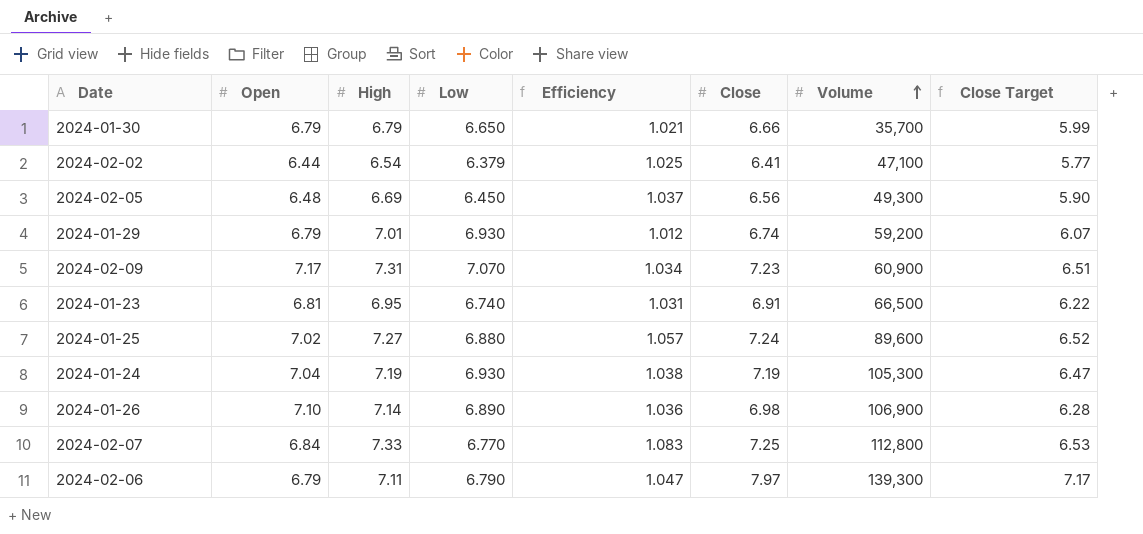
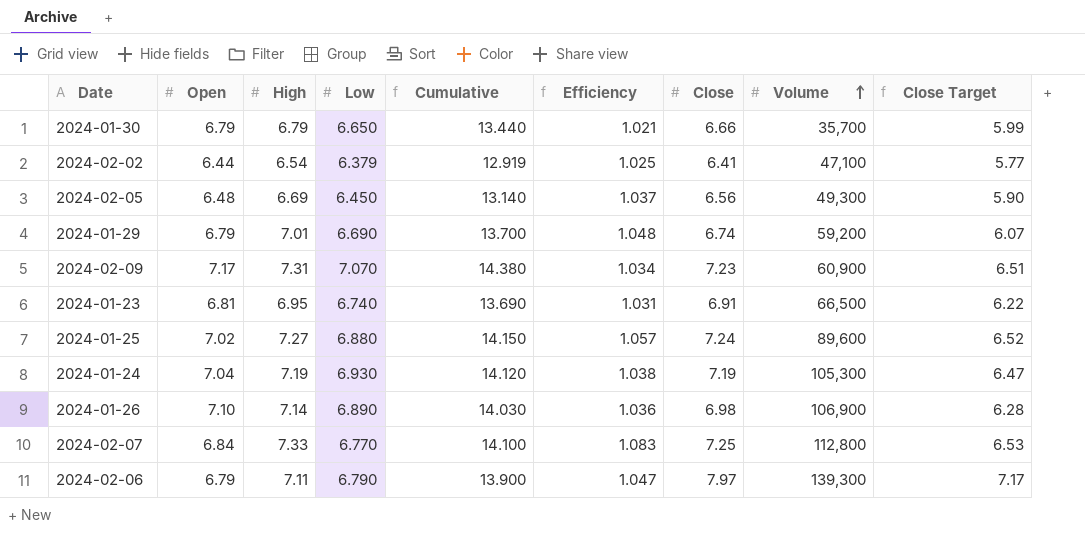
column Cumulative | formula: none -> [High] + [Low]
2024-01-29 | Low: 6.930 -> 6.690
2024-01-29 | Efficiency: 1.012 -> 1.048

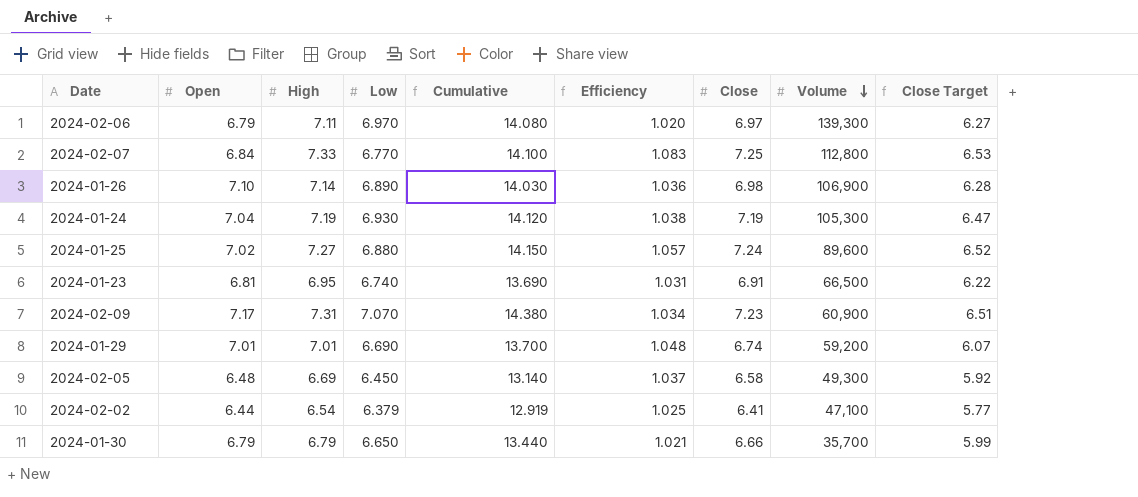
row order: Volume ascending -> Volume descending
2024-02-06 | Low: 6.790 -> 6.970
2024-02-06 | Cumulative: 13.900 -> 14.080
2024-02-06 | Efficiency: 1.047 -> 1.020
2024-02-06 | Close: 7.97 -> 6.97
2024-02-06 | Close Target: 7.17 -> 6.27
2024-01-29 | Open: 6.79 -> 7.01
2024-02-05 | Close: 6.56 -> 6.58
2024-02-05 | Close Target: 5.90 -> 5.92

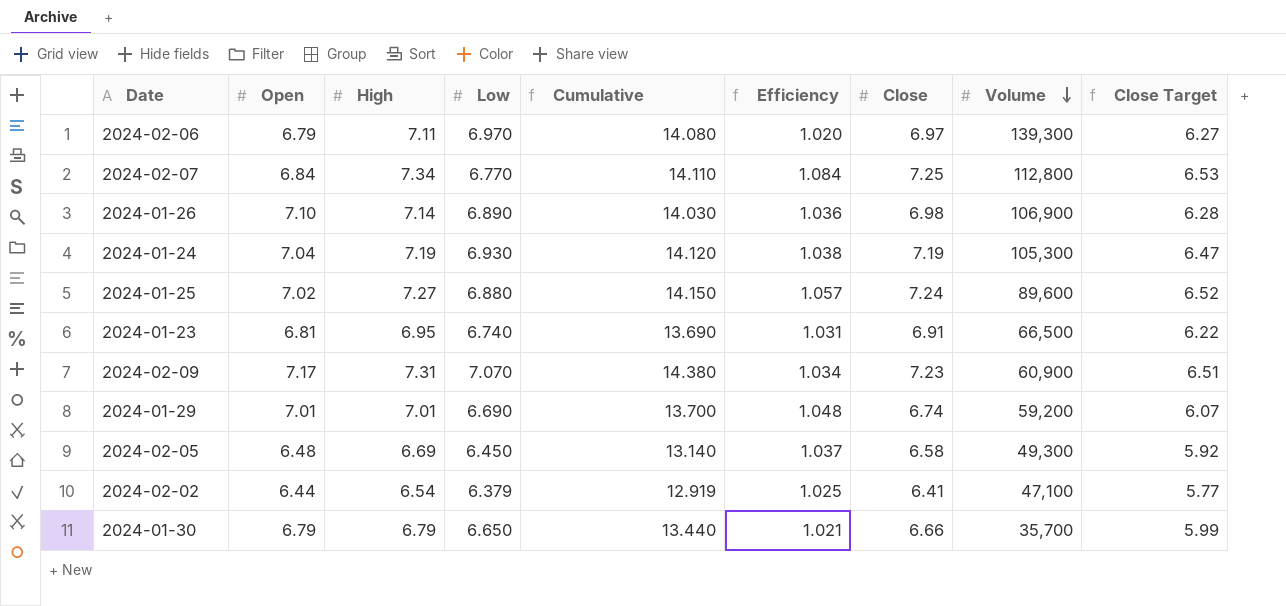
2024-02-07 | High: 7.33 -> 7.34
2024-02-07 | Cumulative: 14.100 -> 14.110
2024-02-07 | Efficiency: 1.083 -> 1.084

